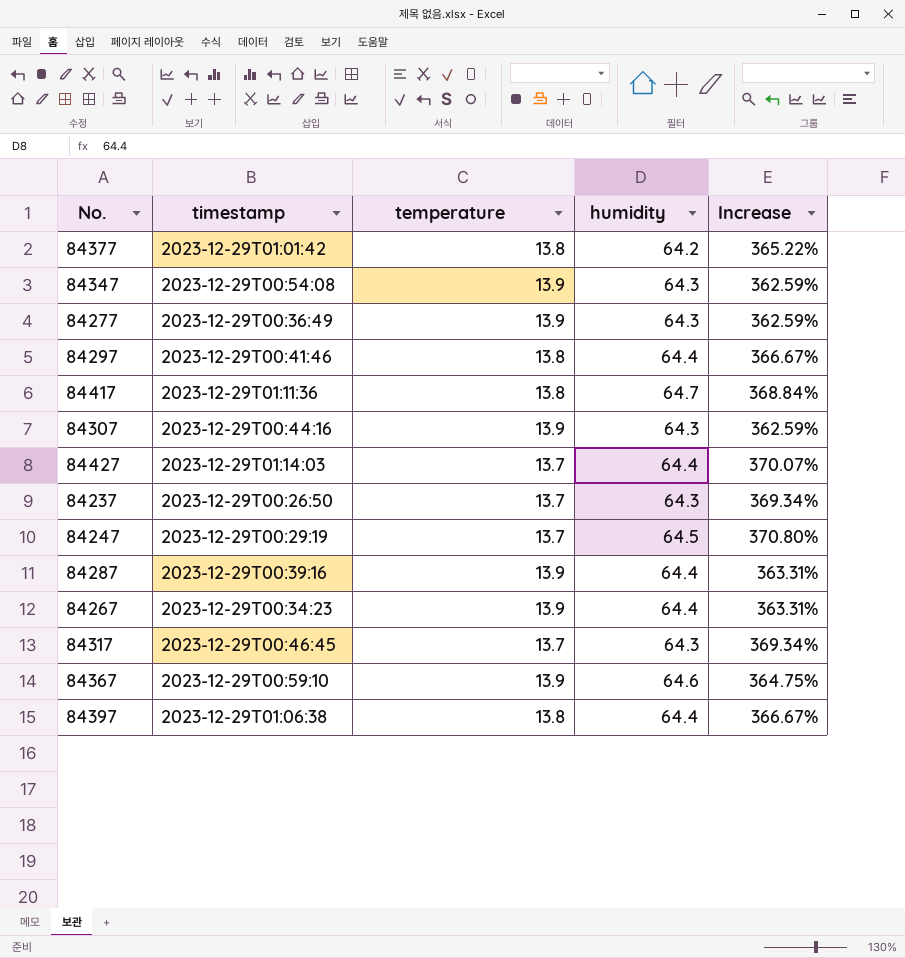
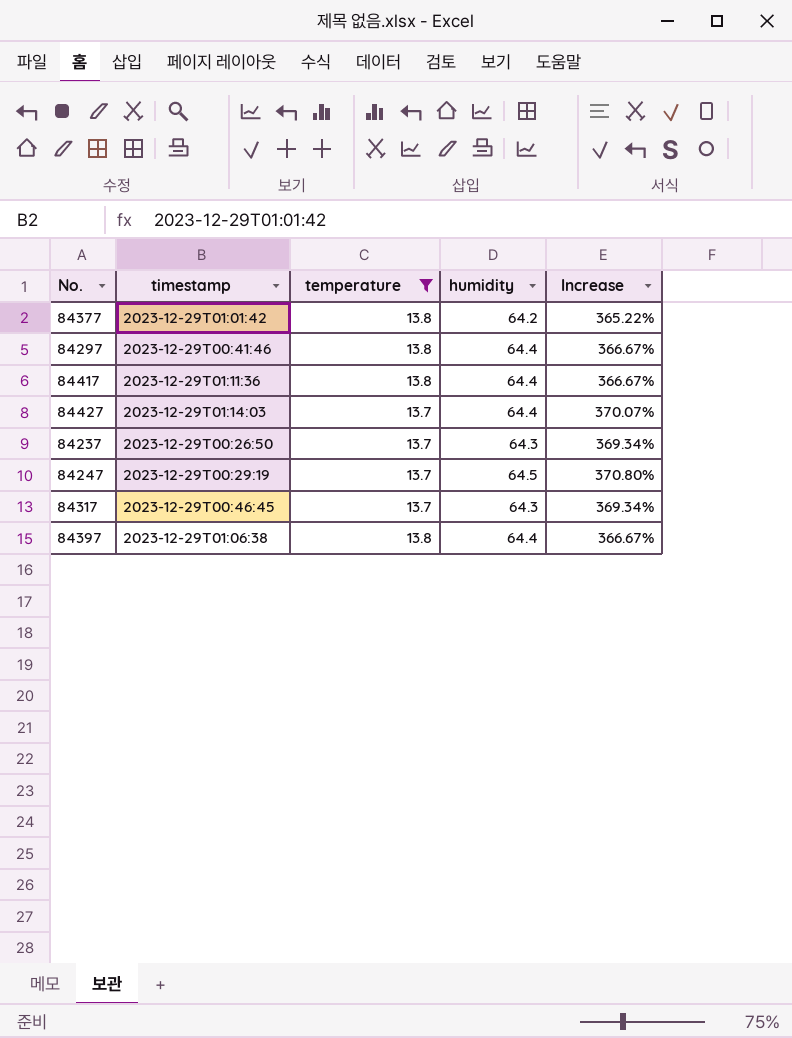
filter: none -> temperature != 13.9
84417 | humidity: 64.7 -> 64.4
84417 | Increase: 368.84% -> 366.67%

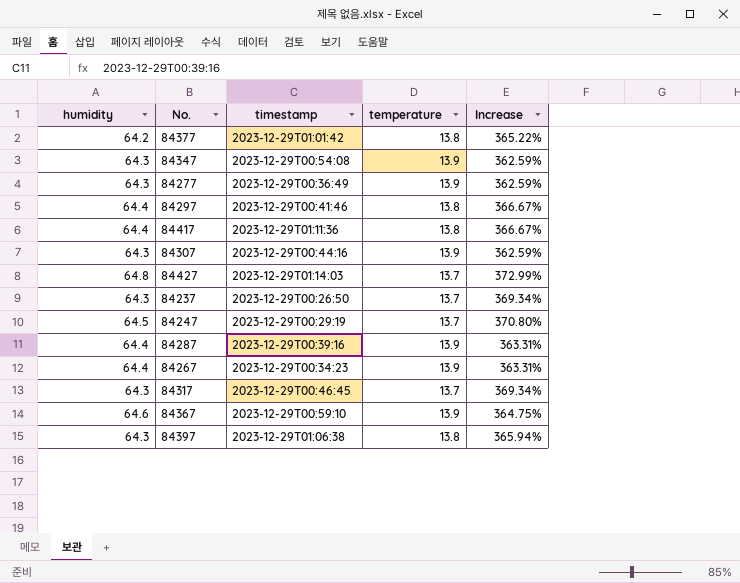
filter: temperature != 13.9 -> none
column humidity | position: 4 -> 1
84427 | humidity: 64.4 -> 64.8
84427 | Increase: 370.07% -> 372.99%
84397 | humidity: 64.4 -> 64.3
84397 | Increase: 366.67% -> 365.94%

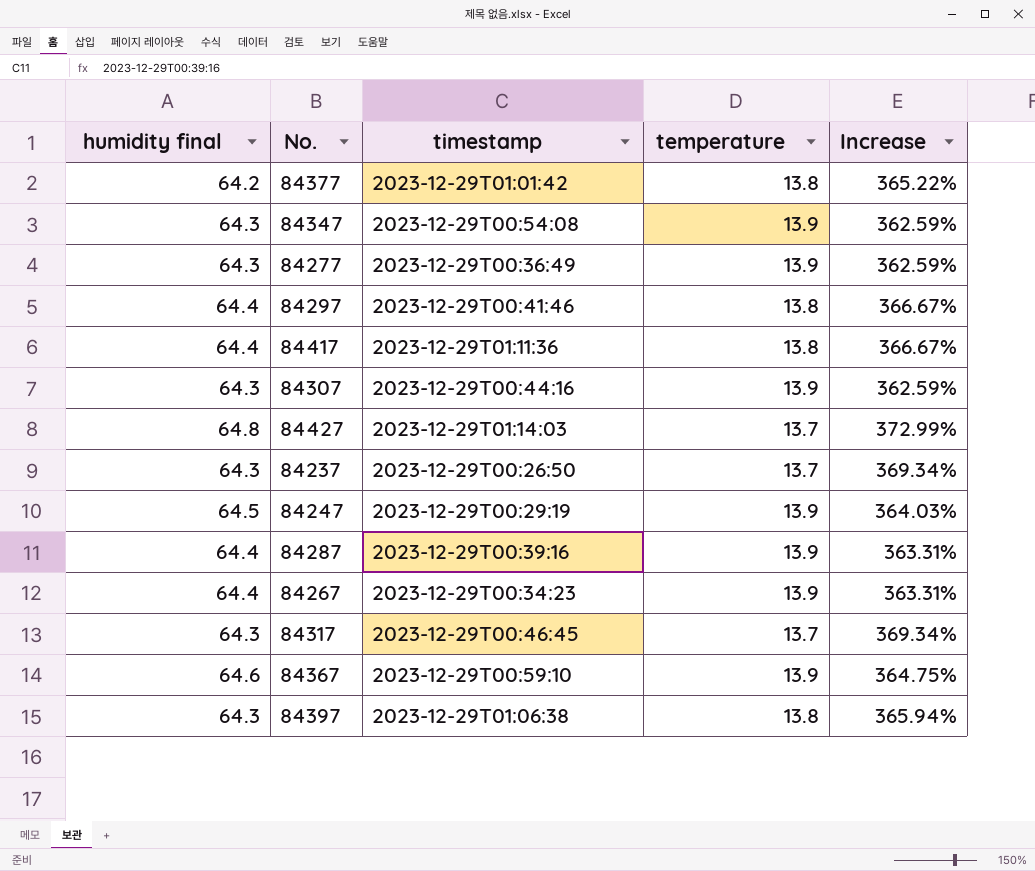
column name: humidity -> humidity final
84247 | temperature: 13.7 -> 13.9
84247 | Increase: 370.80% -> 364.03%

